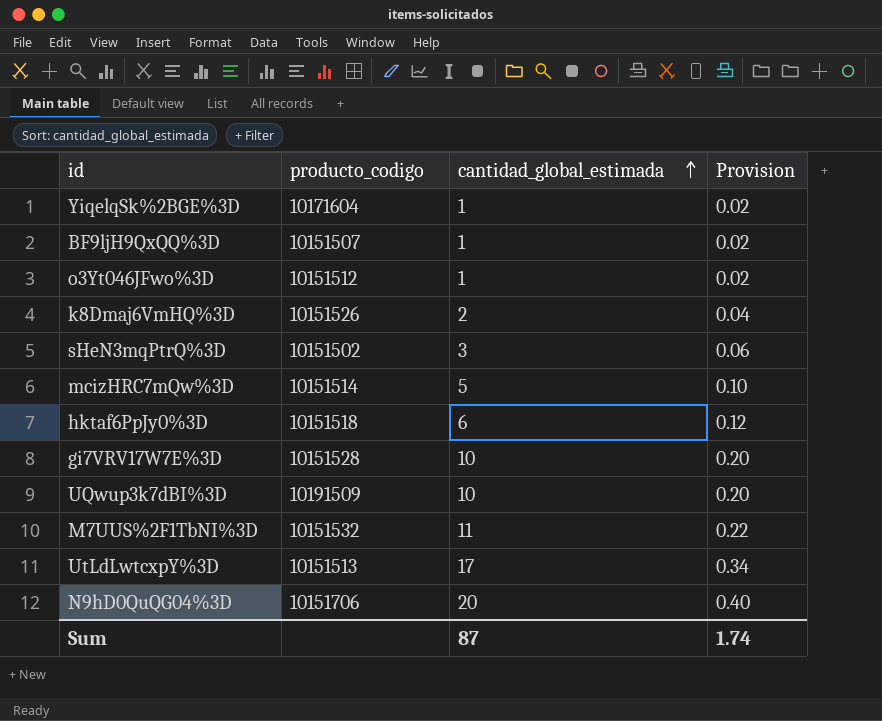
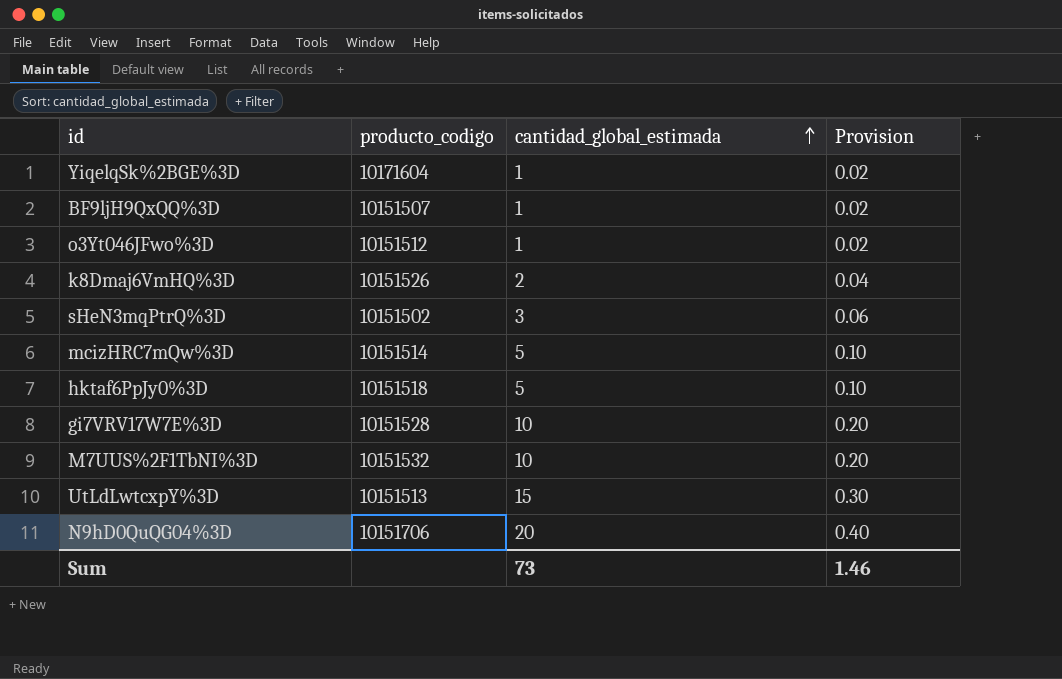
row UQwup3k7dBI%3D: 10191509 | 10 | 0.20 -> none
hktaf6PpJy0%3D | cantidad_global_estimada: 6 -> 5
hktaf6PpJy0%3D | Provision: 0.12 -> 0.10
M7UUS%2F1TbNI%3D | cantidad_global_estimada: 11 -> 10
M7UUS%2F1TbNI%3D | Provision: 0.22 -> 0.20
UtLdLwtcxpY%3D | cantidad_global_estimada: 17 -> 15
UtLdLwtcxpY%3D | Provision: 0.34 -> 0.30
Sum | cantidad_global_estimada: 87 -> 73
Sum | Provision: 1.74 -> 1.46

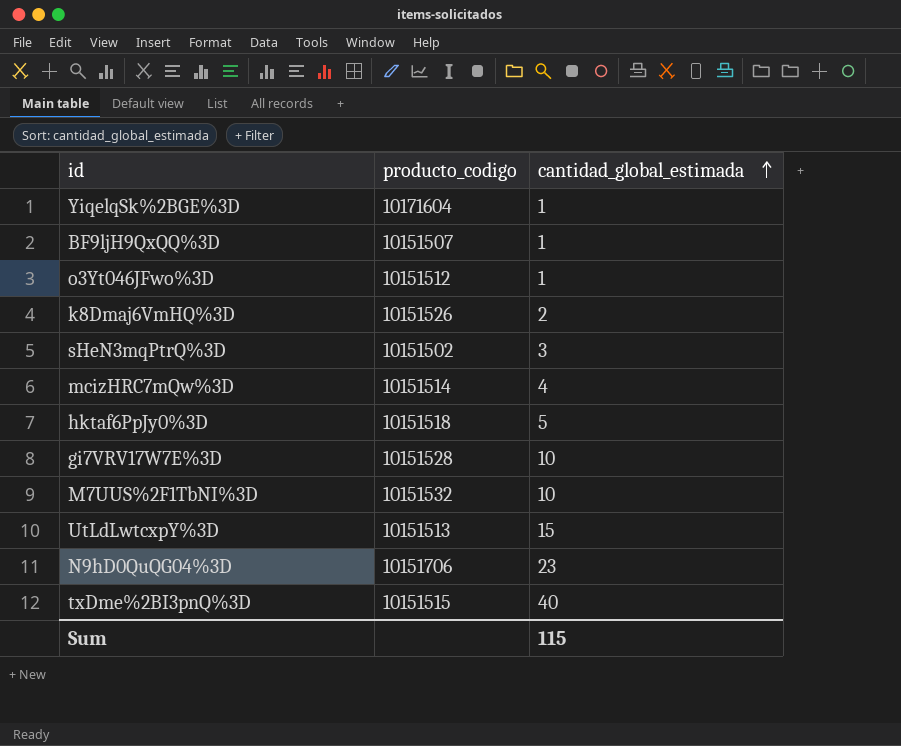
column Provision | formula: [cantidad_global_estimada] * 0.02 -> none
mcizHRC7mQw%3D | cantidad_global_estimada: 5 -> 4
N9hD0QuQG04%3D | cantidad_global_estimada: 20 -> 23
row txDme%2BI3pnQ%3D: none -> 10151515 | 40
Sum | cantidad_global_estimada: 73 -> 115

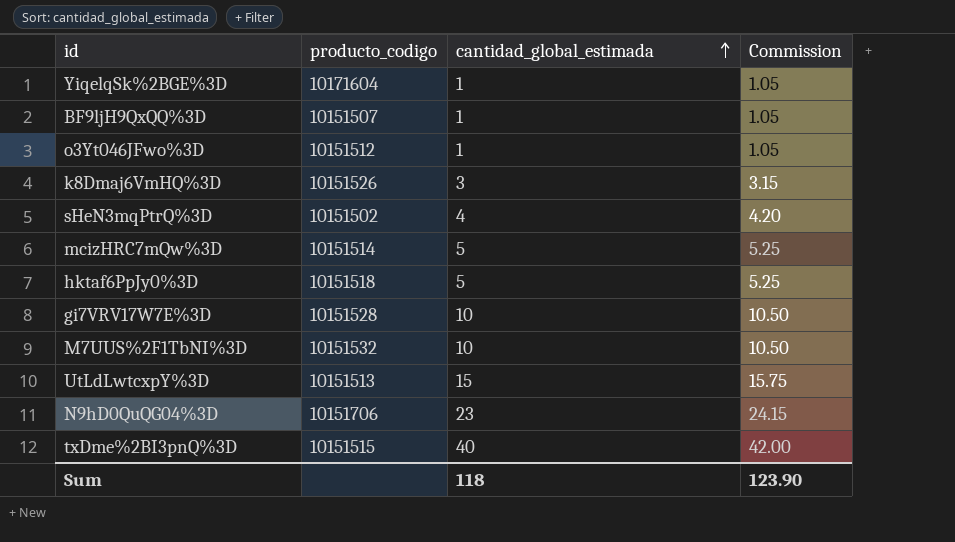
column Commission | formula: none -> [cantidad_global_estimada] * 1.05
k8Dmaj6VmHQ%3D | cantidad_global_estimada: 2 -> 3
sHeN3mqPtrQ%3D | cantidad_global_estimada: 3 -> 4
mcizHRC7mQw%3D | cantidad_global_estimada: 4 -> 5
Sum | cantidad_global_estimada: 115 -> 118

